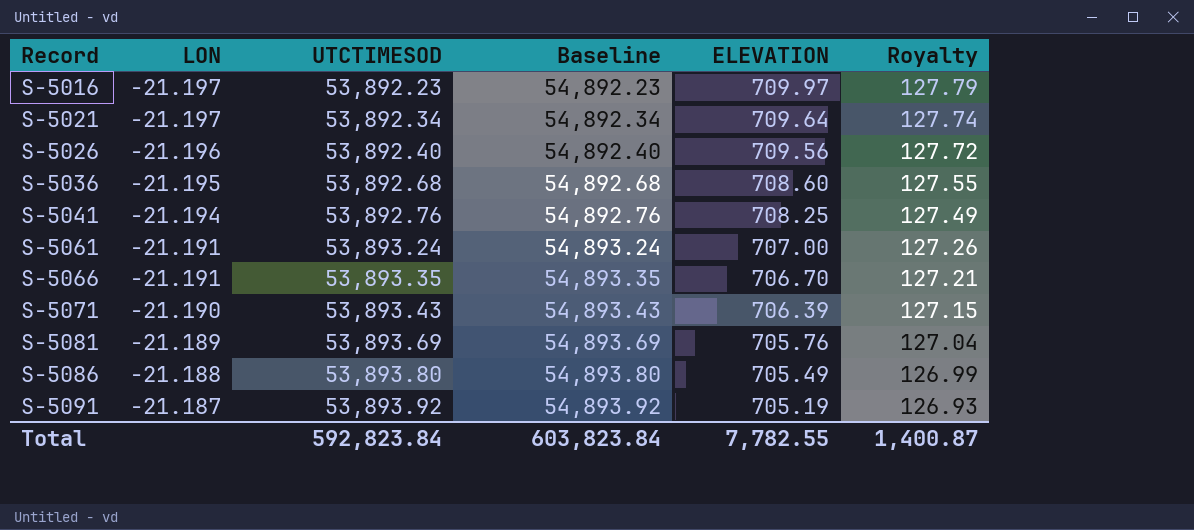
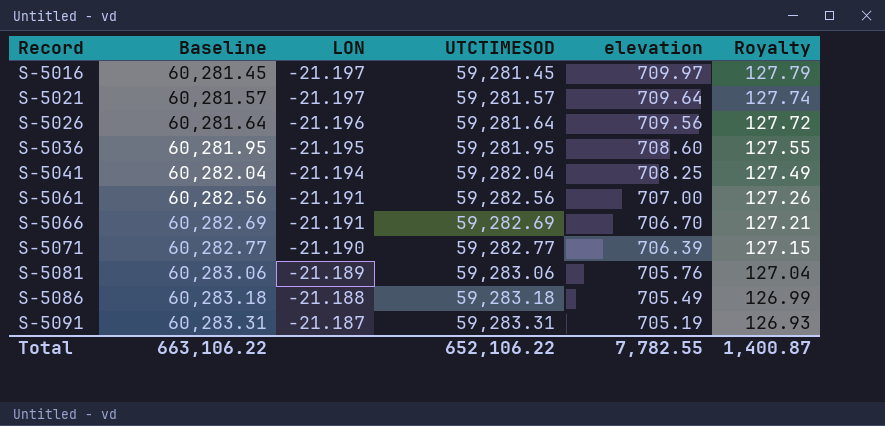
column Baseline | position: 4 -> 2
column name: ELEVATION -> elevation
S-5016 | Baseline: 54,892.23 -> 60,281.45
S-5016 | UTCTIMESOD: 53,892.23 -> 59,281.45
S-5021 | Baseline: 54,892.34 -> 60,281.57
S-5021 | UTCTIMESOD: 53,892.34 -> 59,281.57
S-5026 | Baseline: 54,892.40 -> 60,281.64
S-5026 | UTCTIMESOD: 53,892.40 -> 59,281.64
S-5036 | Baseline: 54,892.68 -> 60,281.95
S-5036 | UTCTIMESOD: 53,892.68 -> 59,281.95
S-5041 | Baseline: 54,892.76 -> 60,282.04
S-5041 | UTCTIMESOD: 53,892.76 -> 59,282.04
S-5061 | Baseline: 54,893.24 -> 60,282.56
S-5061 | UTCTIMESOD: 53,893.24 -> 59,282.56
S-5066 | Baseline: 54,893.35 -> 60,282.69
S-5066 | UTCTIMESOD: 53,893.35 -> 59,282.69
S-5071 | Baseline: 54,893.43 -> 60,282.77
S-5071 | UTCTIMESOD: 53,893.43 -> 59,282.77
S-5081 | Baseline: 54,893.69 -> 60,283.06
S-5081 | UTCTIMESOD: 53,893.69 -> 59,283.06
S-5086 | Baseline: 54,893.80 -> 60,283.18
S-5086 | UTCTIMESOD: 53,893.80 -> 59,283.18
S-5091 | Baseline: 54,893.92 -> 60,283.31
S-5091 | UTCTIMESOD: 53,893.92 -> 59,283.31
Total | Baseline: 603,823.84 -> 663,106.22
Total | UTCTIMESOD: 592,823.84 -> 652,106.22

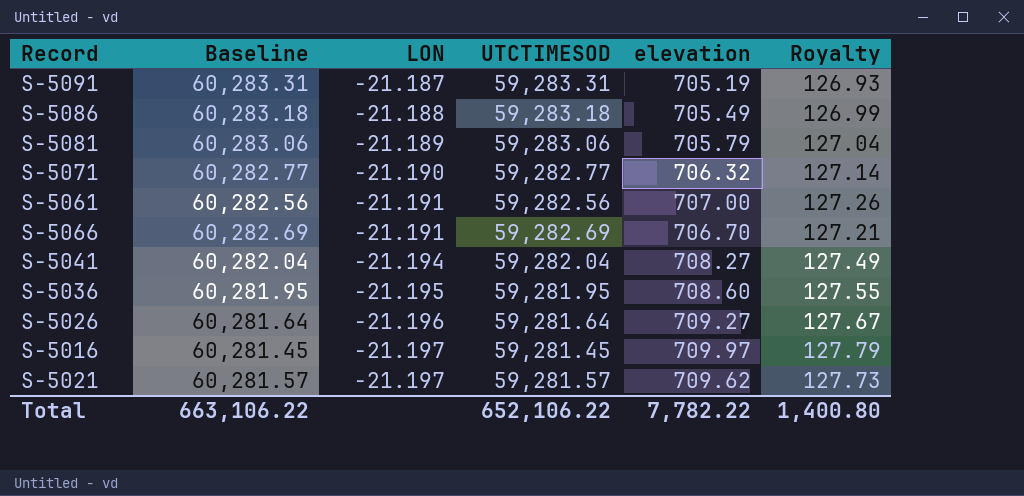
row order: Record ascending -> LON descending
S-5081 | elevation: 705.76 -> 705.79
S-5071 | elevation: 706.39 -> 706.32
S-5071 | Royalty: 127.15 -> 127.14
S-5041 | elevation: 708.25 -> 708.27
S-5026 | elevation: 709.56 -> 709.27
S-5026 | Royalty: 127.72 -> 127.67
S-5021 | elevation: 709.64 -> 709.62
S-5021 | Royalty: 127.74 -> 127.73
Total | elevation: 7,782.55 -> 7,782.22
Total | Royalty: 1,400.87 -> 1,400.80

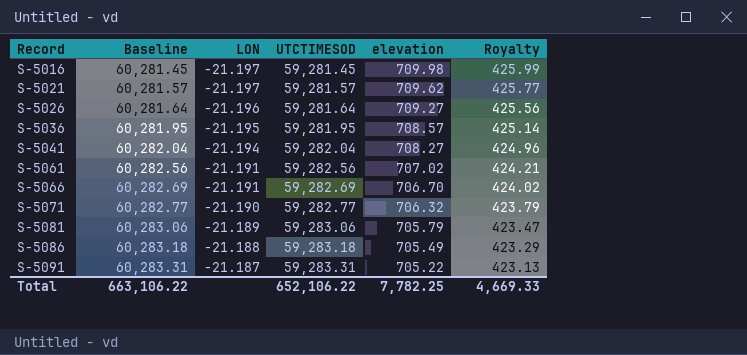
row order: LON descending -> Record ascending
column Royalty | formula: [elevation] * 0.18 -> [elevation] * 0.6
S-5016 | elevation: 709.97 -> 709.98
S-5036 | elevation: 708.60 -> 708.57
S-5061 | elevation: 707.00 -> 707.02
S-5091 | elevation: 705.19 -> 705.22
Total | elevation: 7,782.22 -> 7,782.25
Total | Royalty: 1,400.80 -> 4,669.33

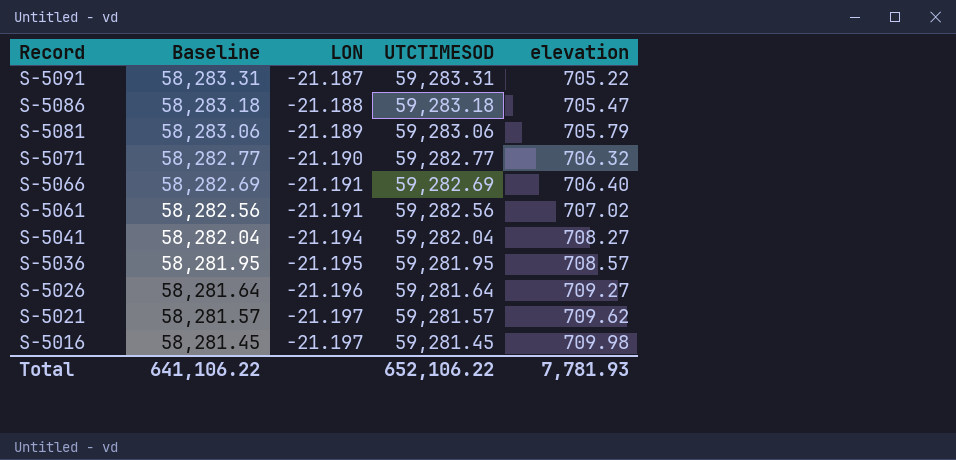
row order: Record ascending -> Record descending
column Royalty | formula: [elevation] * 0.6 -> none
column Baseline | formula: [UTCTIMESOD] + 1000 -> [UTCTIMESOD] - 1000
S-5086 | elevation: 705.49 -> 705.47
S-5066 | elevation: 706.70 -> 706.40
Total | Baseline: 663,106.22 -> 641,106.22
Total | elevation: 7,782.25 -> 7,781.93

